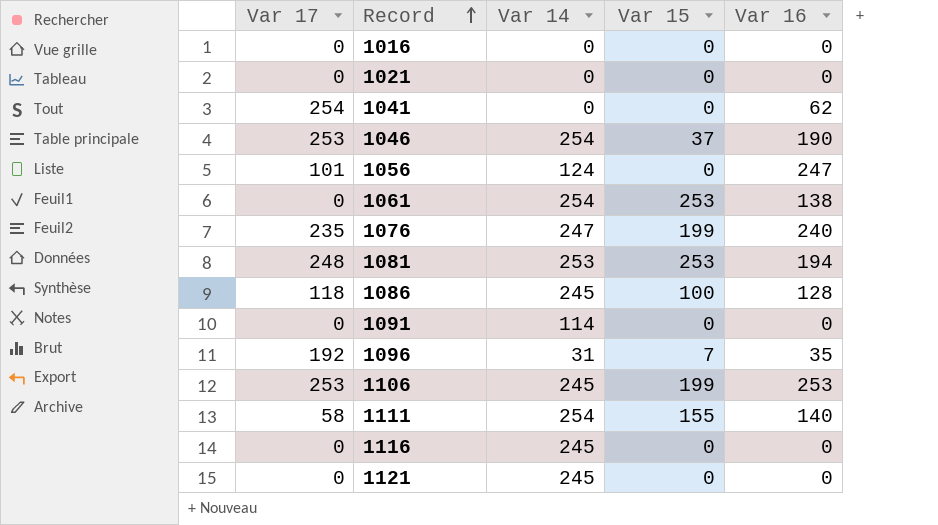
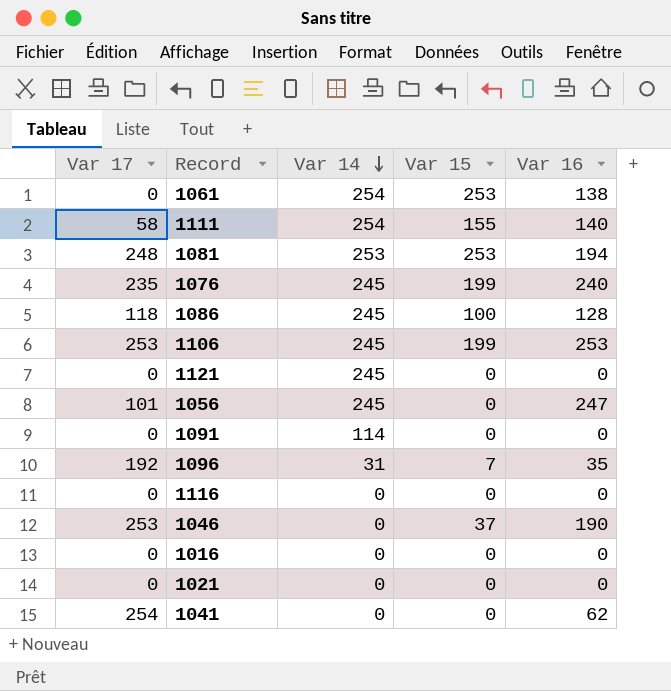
row order: Record ascending -> Var 14 descending
1076 | Var 14: 247 -> 245
1056 | Var 14: 124 -> 245
1116 | Var 14: 245 -> 0
1046 | Var 14: 254 -> 0

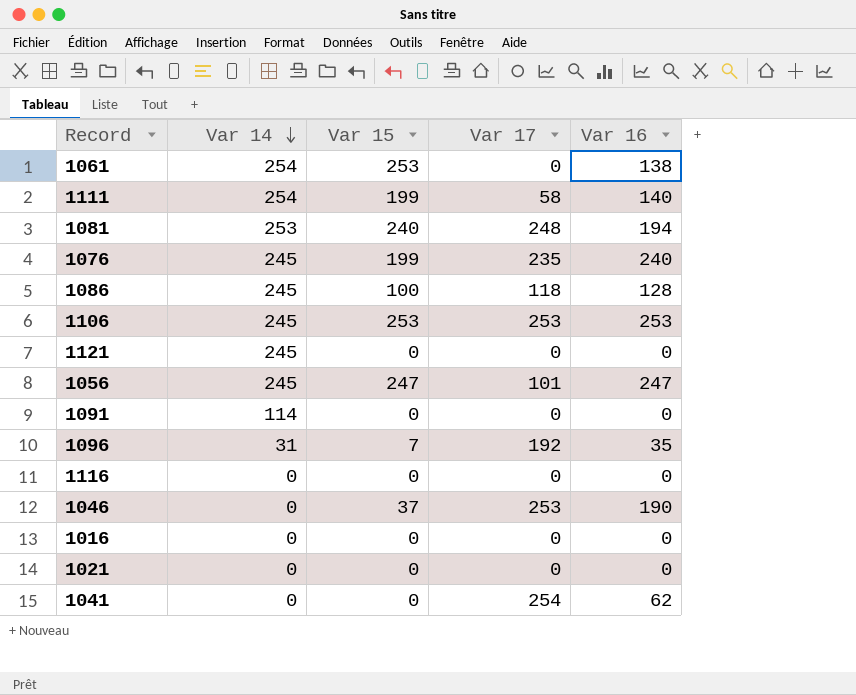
column Var 17 | position: 1 -> 4
1111 | Var 15: 155 -> 199
1081 | Var 15: 253 -> 240
1106 | Var 15: 199 -> 253
1056 | Var 15: 0 -> 247

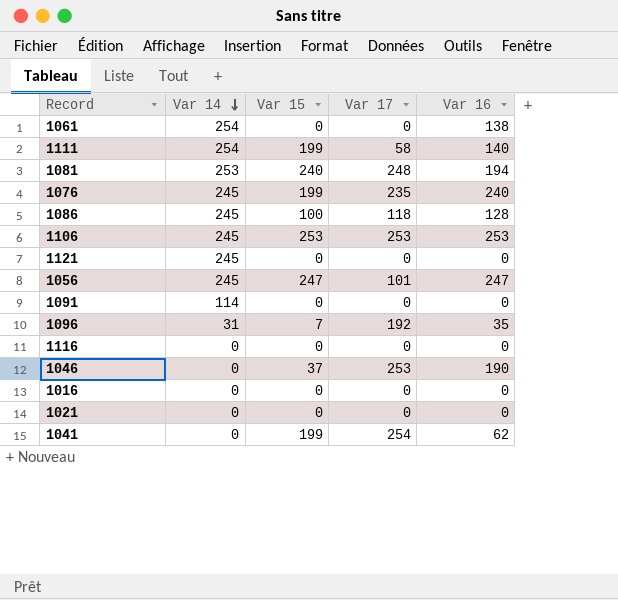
1061 | Var 15: 253 -> 0
1041 | Var 15: 0 -> 199

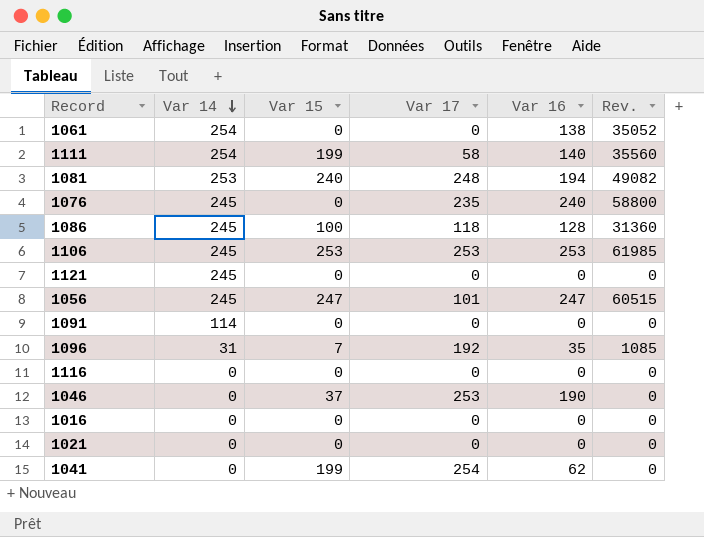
column Rev. | formula: none -> [Var 14] * [Var 16]
1076 | Var 15: 199 -> 0

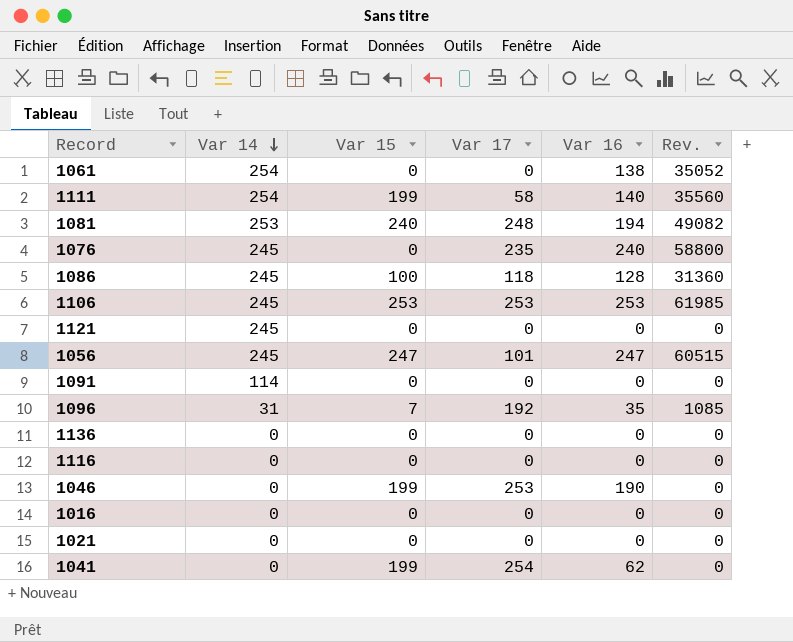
row 1136: none -> 0 | 0 | 0 | 0 | 0
1046 | Var 15: 37 -> 199

